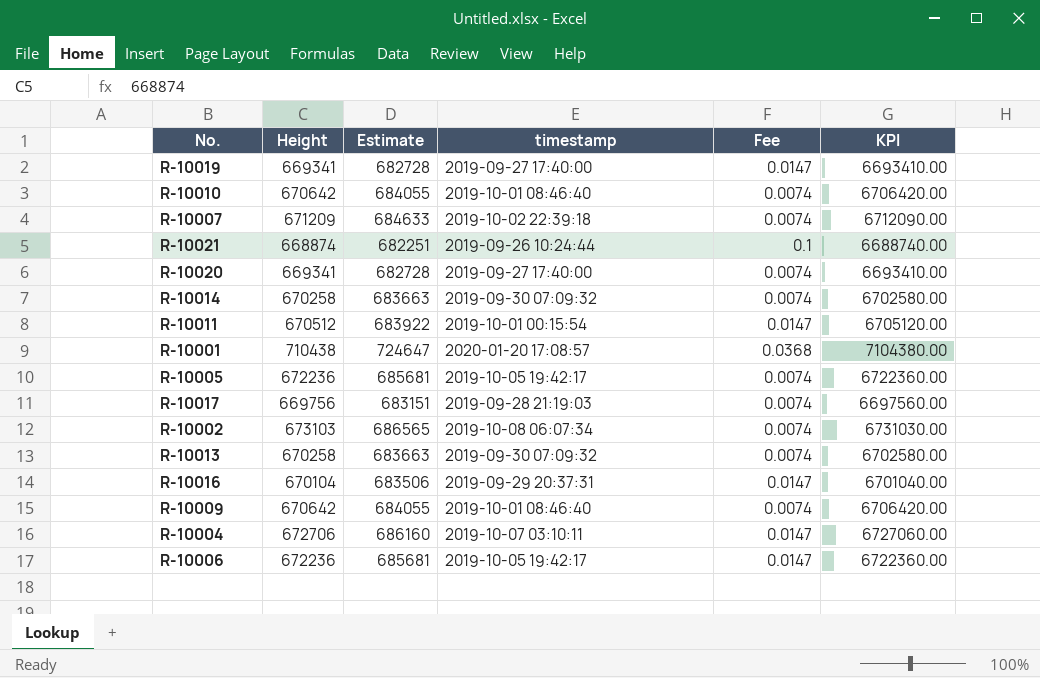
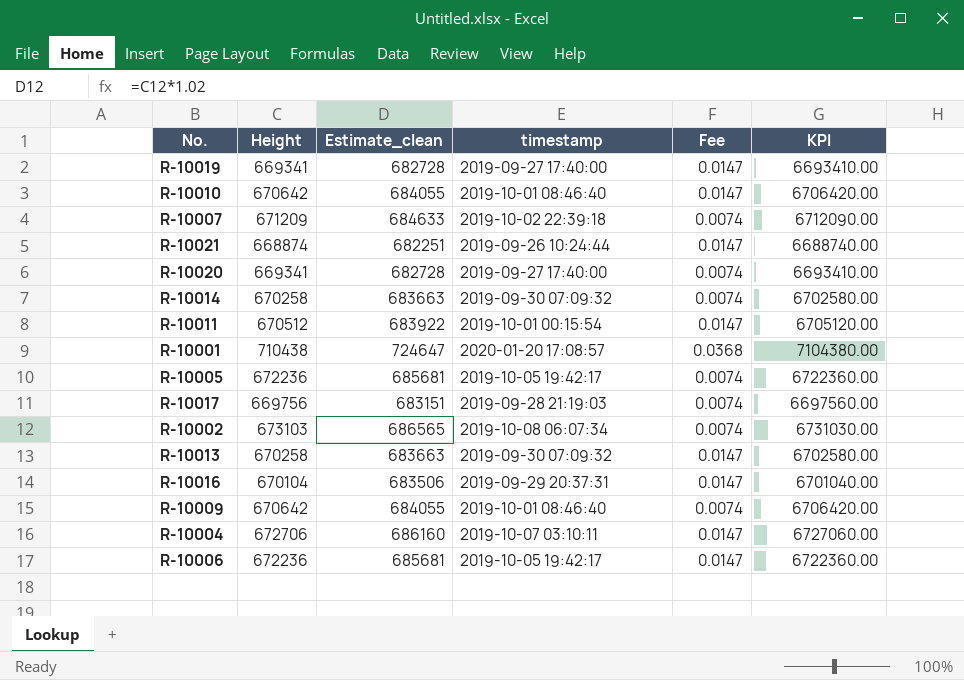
column name: Estimate -> Estimate_clean
R-10010 | Fee: 0.0074 -> 0.0147
R-10021 | Fee: 0.1 -> 0.0147
R-10013 | Fee: 0.0074 -> 0.0147

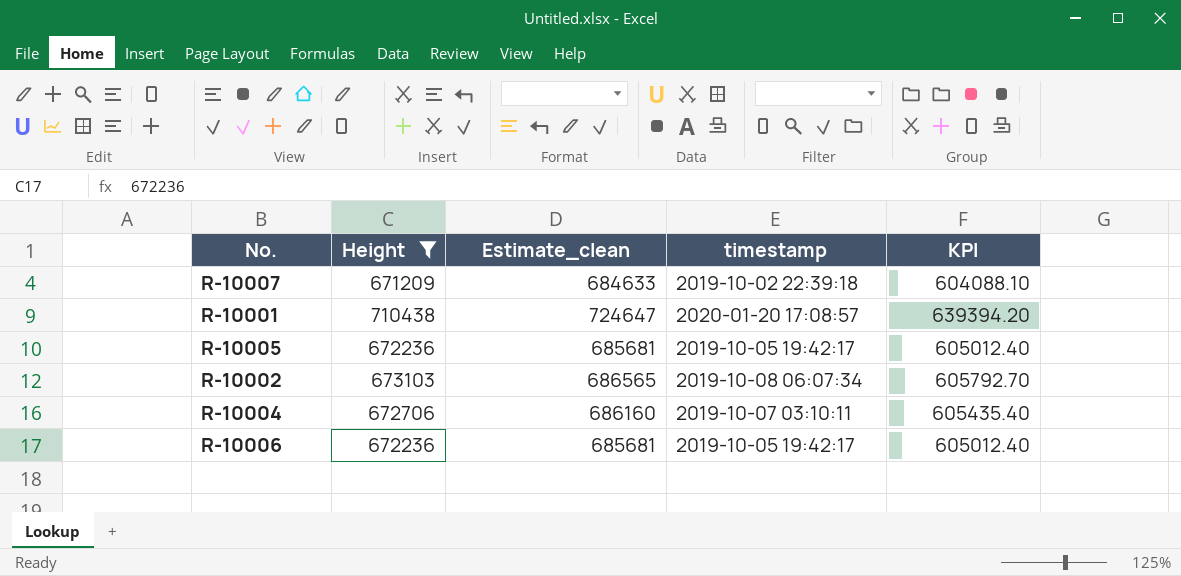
filter: none -> Height >= 671209
column Fee | position: 5 -> none
column KPI | formula: [Height] * 10 -> [Height] * 0.9

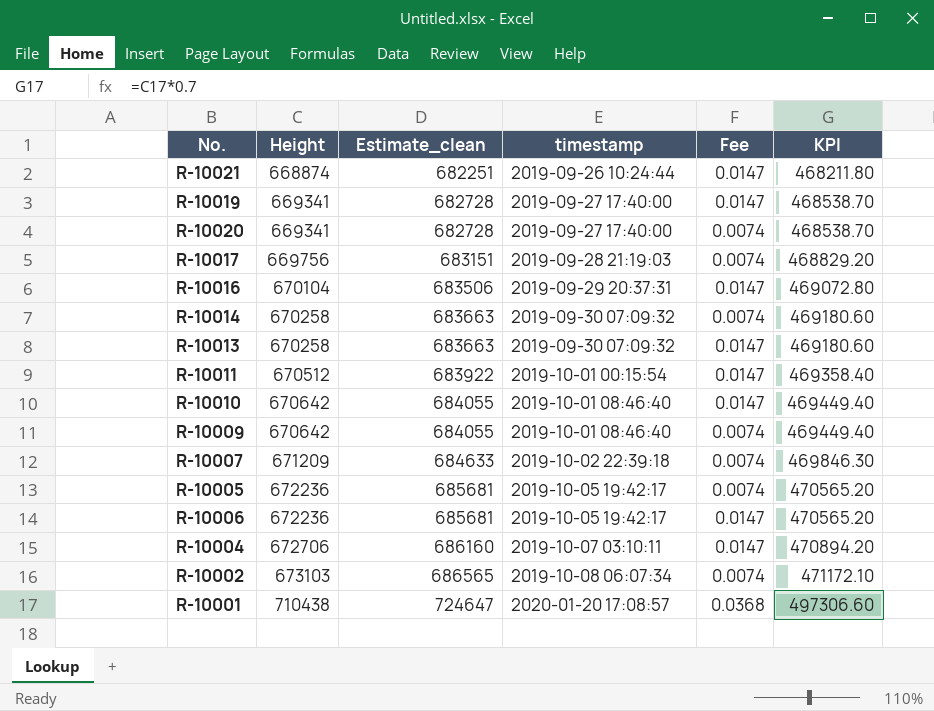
filter: Height >= 671209 -> none
row order: none -> Height ascending
column Fee | position: none -> 5
column KPI | formula: [Height] * 0.9 -> [Height] * 0.7

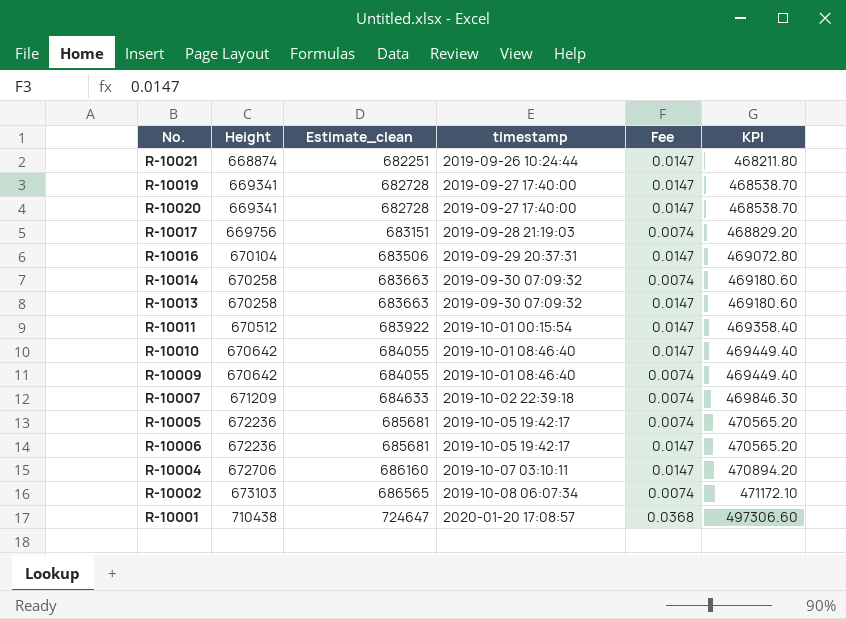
R-10020 | Fee: 0.0074 -> 0.0147

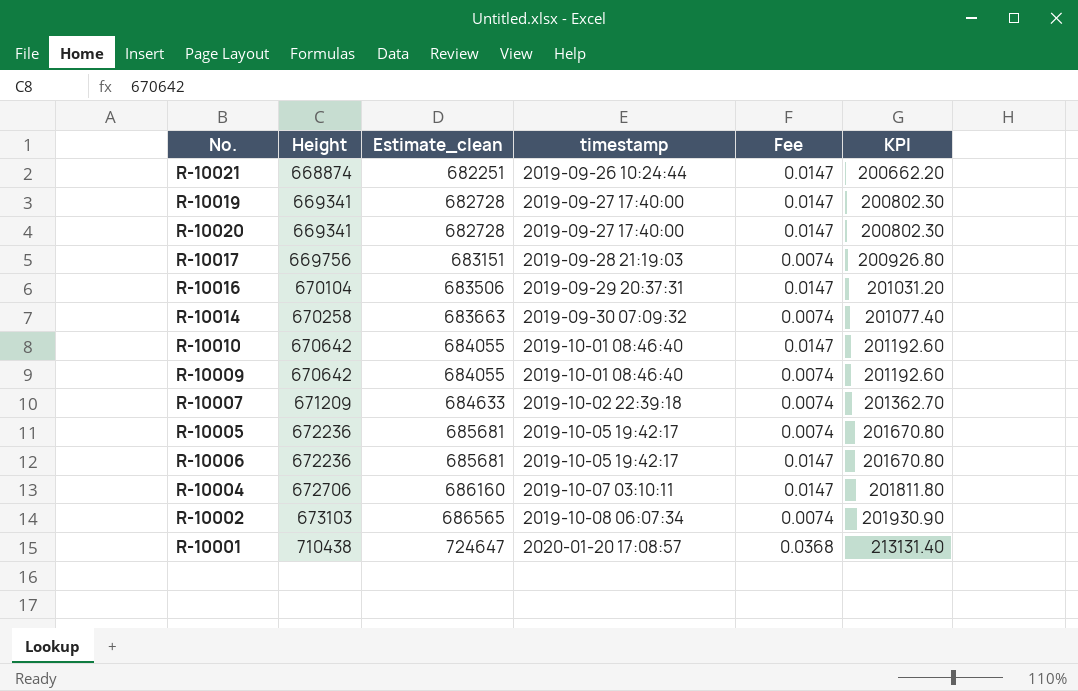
column KPI | formula: [Height] * 0.7 -> [Height] * 0.3
row R-10013: 670258 | 683663 | 2019-09-30 07:09:32 | 0.0147 | 469180.60 -> none
row R-10011: 670512 | 683922 | 2019-10-01 00:15:54 | 0.0147 | 469358.40 -> none

